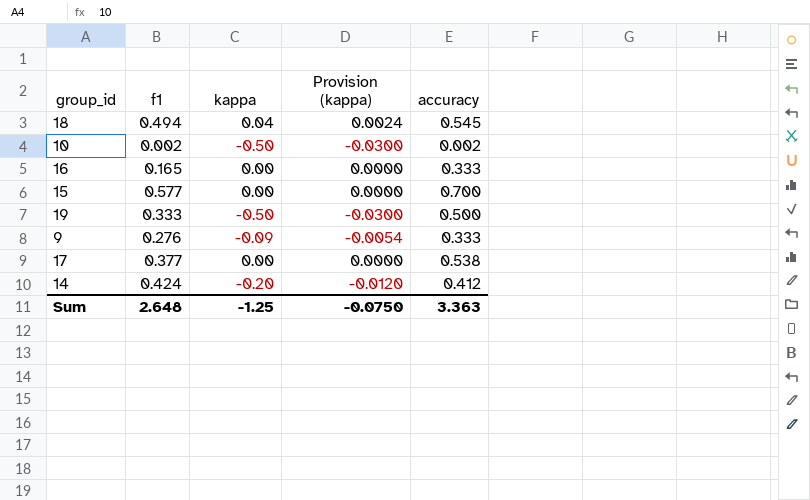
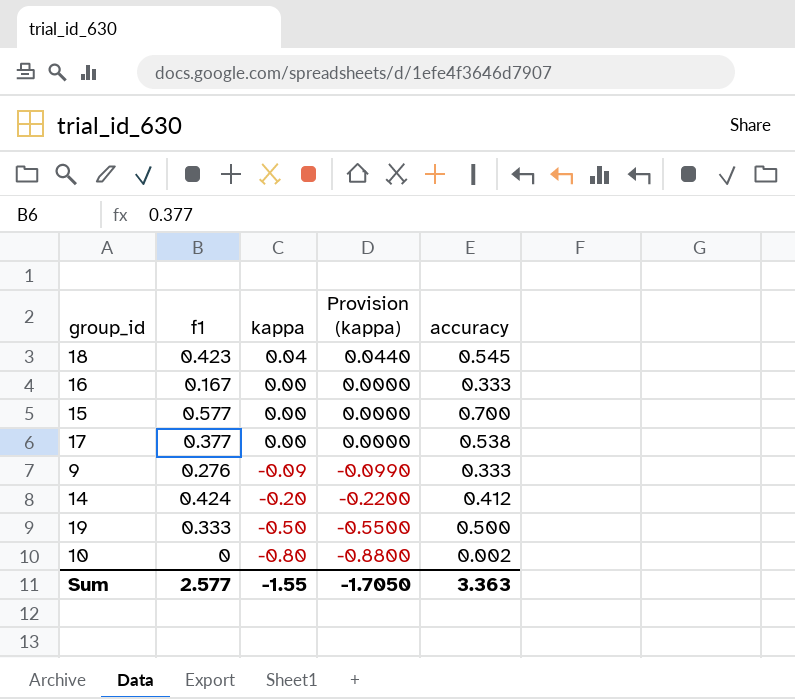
row order: none -> kappa descending
column Provision (kappa) | formula: [kappa] * 0.06 -> [kappa] * 1.1
18 | f1: 0.494 -> 0.423
16 | f1: 0.165 -> 0.167
10 | f1: 0.002 -> 0
10 | kappa: -0.50 -> -0.80
Sum | f1: 2.648 -> 2.577
Sum | kappa: -1.25 -> -1.55
Sum | Provision (kappa): -0.0750 -> -1.7050

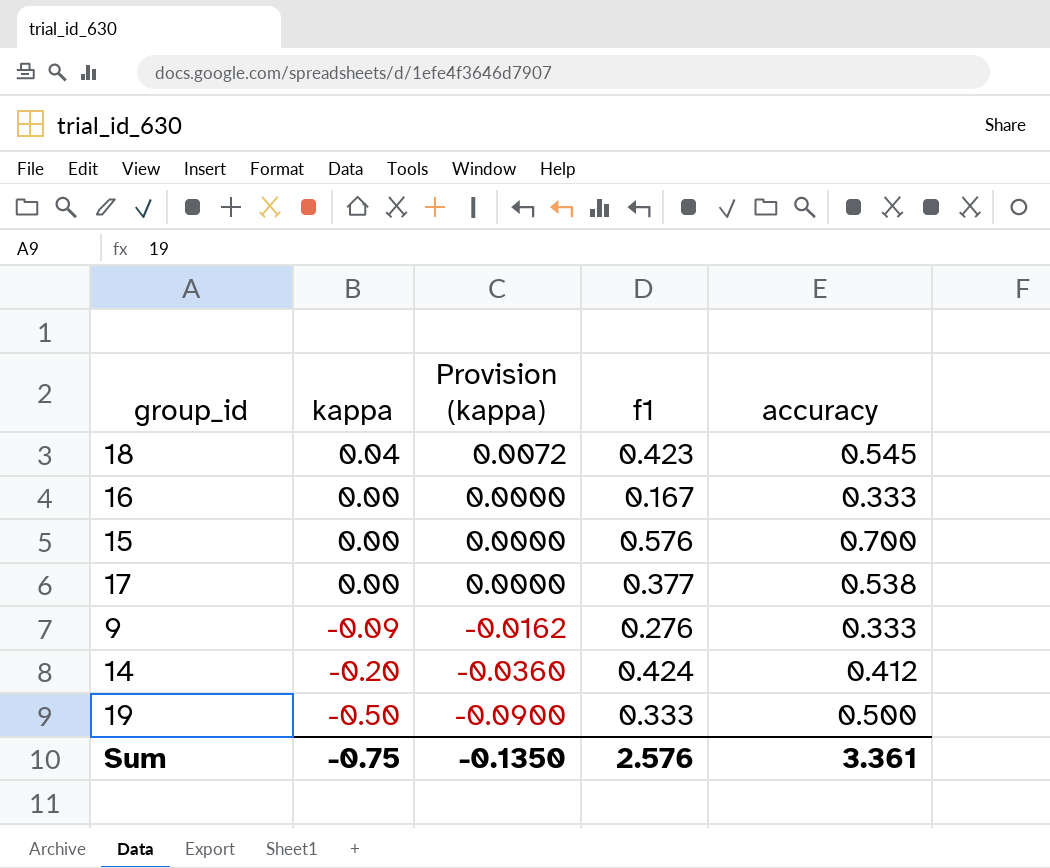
column Provision (kappa) | formula: [kappa] * 1.1 -> [kappa] * 0.18
column f1 | position: 2 -> 4
row 10: 0 | -0.80 | -0.8800 | 0.002 -> none
15 | f1: 0.577 -> 0.576
Sum | kappa: -1.55 -> -0.75
Sum | Provision (kappa): -1.7050 -> -0.1350
Sum | f1: 2.577 -> 2.576
Sum | accuracy: 3.363 -> 3.361

